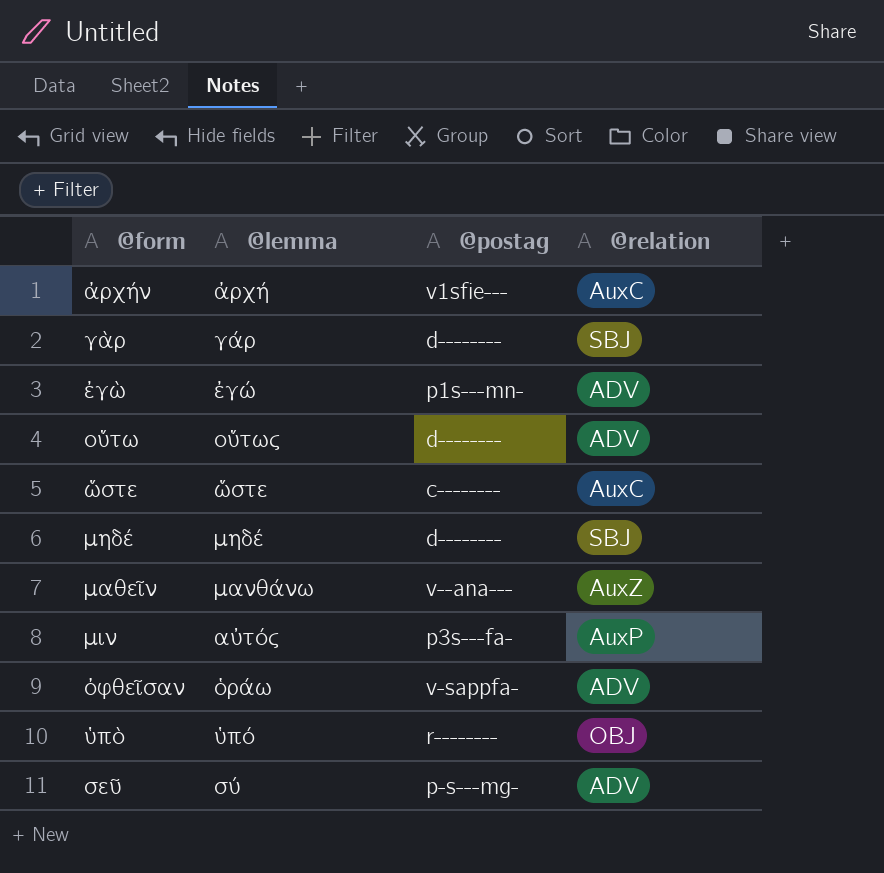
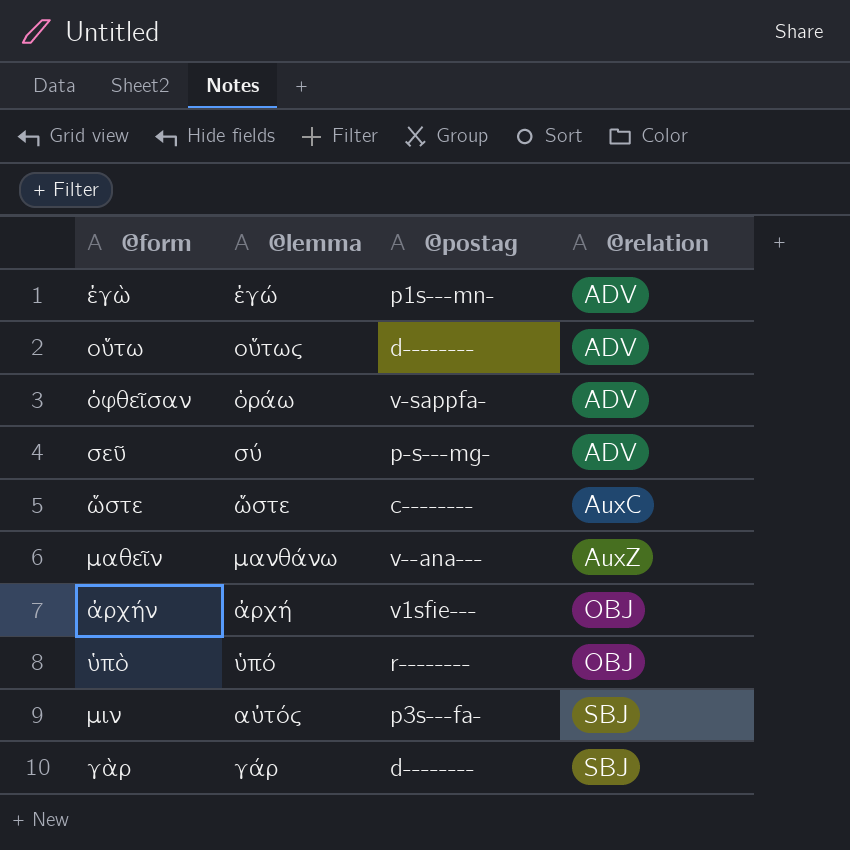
row order: none -> @relation ascending
row μηδέ: μηδέ | d-------- | SBJ -> none
ἀρχήν | @relation: AuxC -> OBJ
μιν | @relation: AuxP -> SBJ

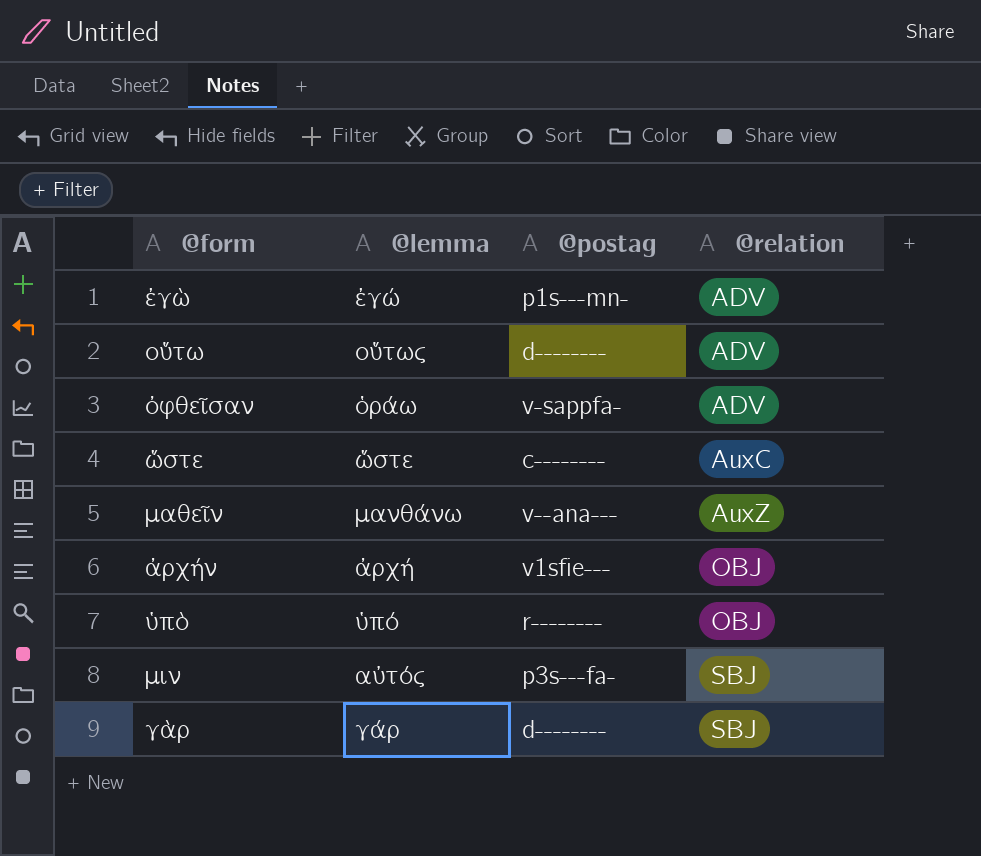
row σεῦ: σύ | p-s---mg- | ADV -> none

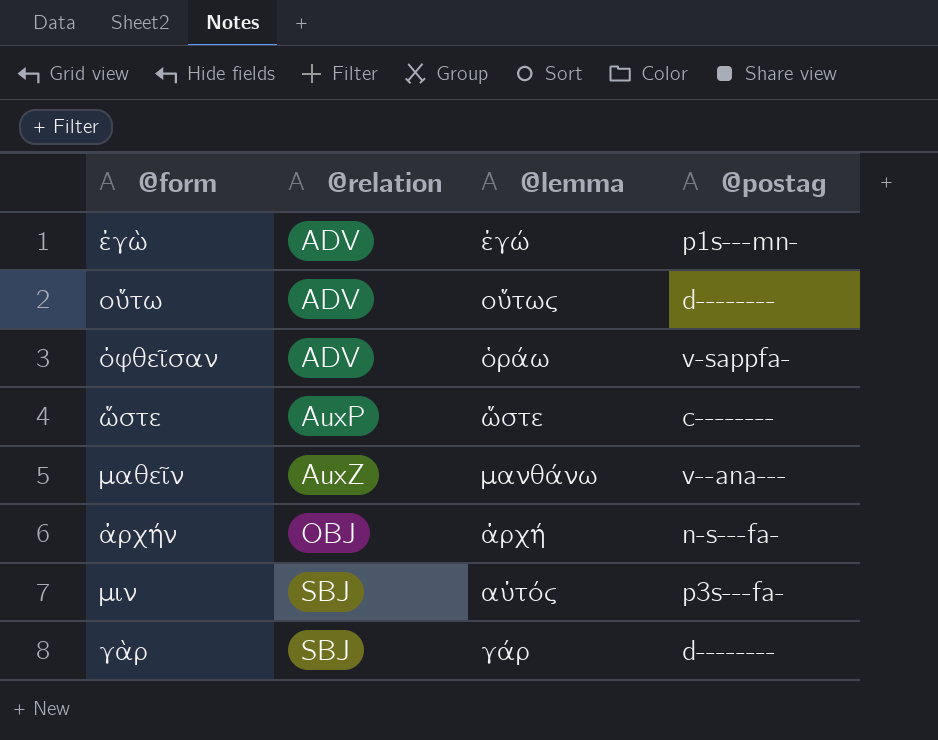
column @relation | position: 4 -> 2
row ὑπὸ: ὑπό | r-------- | OBJ -> none
ὥστε | @relation: AuxC -> AuxP
ἀρχήν | @postag: v1sfie--- -> n-s---fa-

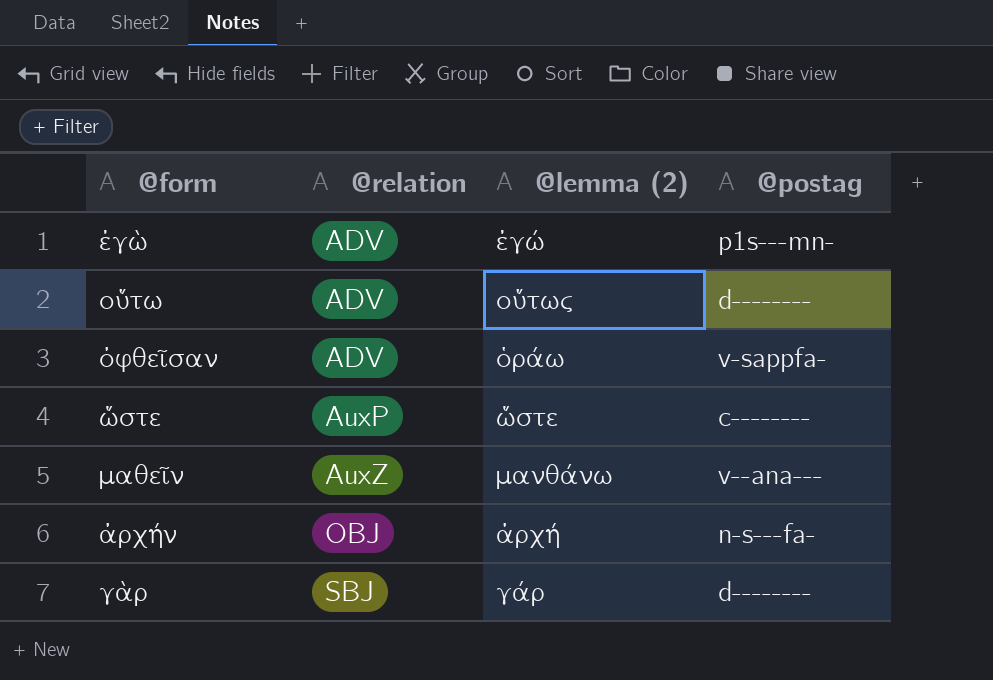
column name: @lemma -> @lemma (2)
row μιν: SBJ | αὐτός | p3s---fa- -> none

